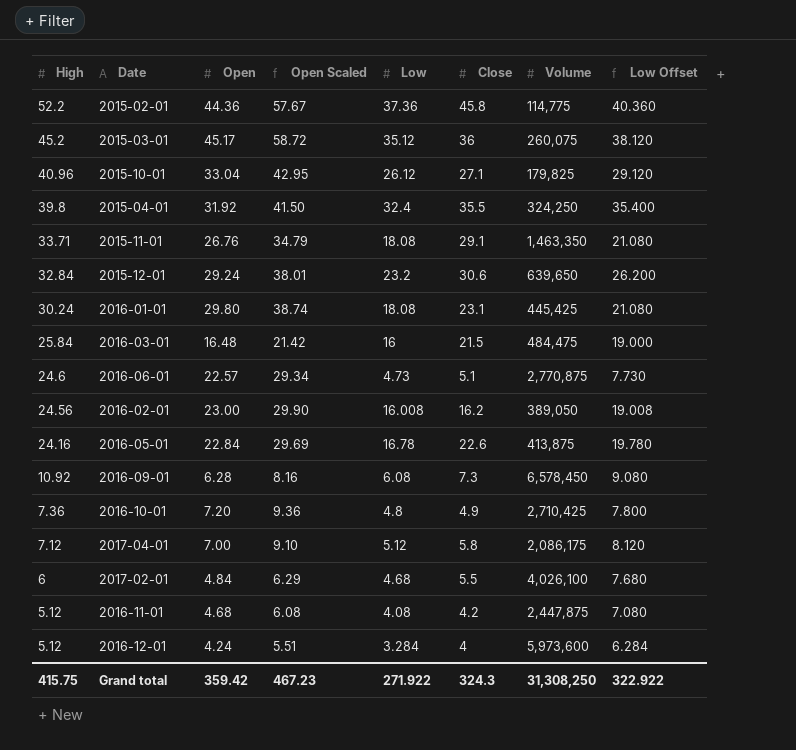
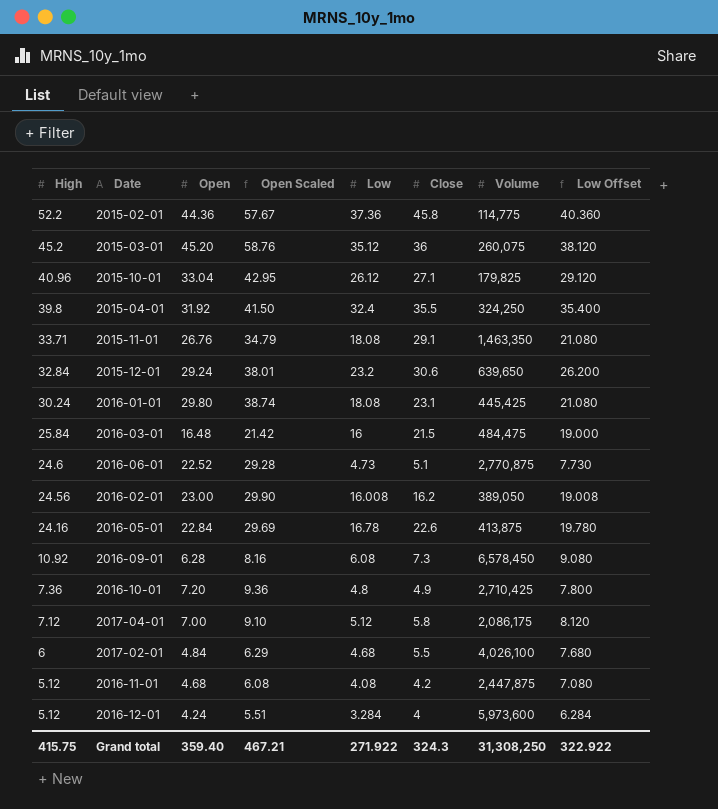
2015-03-01 | Open: 45.17 -> 45.20
2015-03-01 | Open Scaled: 58.72 -> 58.76
2016-06-01 | Open: 22.57 -> 22.52
2016-06-01 | Open Scaled: 29.34 -> 29.28
Grand total | Open: 359.42 -> 359.40
Grand total | Open Scaled: 467.23 -> 467.21

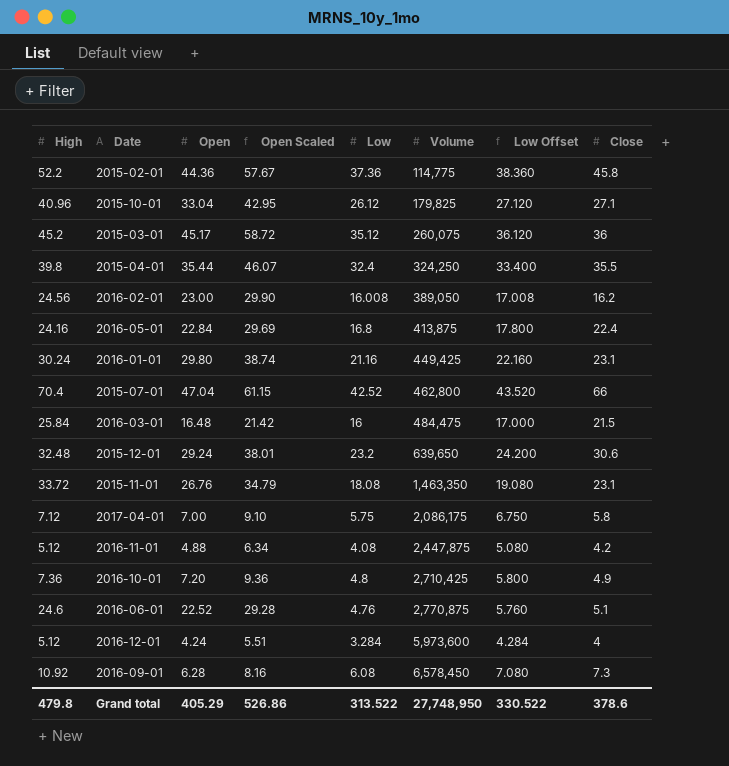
row order: High descending -> Volume ascending
column Low Offset | formula: [Low] + 3 -> [Low] + 1
column Close | position: 6 -> 8
row 2017-02-01: 6 | 4.84 | 6.29 | 4.68 | 5.5 | 4,026,100 | 7.680 -> none
2015-03-01 | Open: 45.20 -> 45.17
2015-03-01 | Open Scaled: 58.76 -> 58.72
2015-04-01 | Open: 31.92 -> 35.44
2015-04-01 | Open Scaled: 41.50 -> 46.07
2016-05-01 | Low: 16.78 -> 16.8
2016-05-01 | Close: 22.6 -> 22.4
2016-01-01 | Low: 18.08 -> 21.16
2016-01-01 | Volume: 445,425 -> 449,425
row 2015-07-01: none -> 70.4 | 47.04 | 61.15 | 42.52 | 462,800 | 43.520 | 66
2015-12-01 | High: 32.84 -> 32.48
2015-11-01 | High: 33.71 -> 33.72
2015-11-01 | Close: 29.1 -> 23.1
2017-04-01 | Low: 5.12 -> 5.75
2016-11-01 | Open: 4.68 -> 4.88
2016-11-01 | Open Scaled: 6.08 -> 6.34
2016-06-01 | Low: 4.73 -> 4.76
Grand total | High: 415.75 -> 479.8
Grand total | Open: 359.40 -> 405.29
Grand total | Open Scaled: 467.21 -> 526.86
Grand total | Low: 271.922 -> 313.522
Grand total | Volume: 31,308,250 -> 27,748,950
Grand total | Low Offset: 322.922 -> 330.522
Grand total | Close: 324.3 -> 378.6

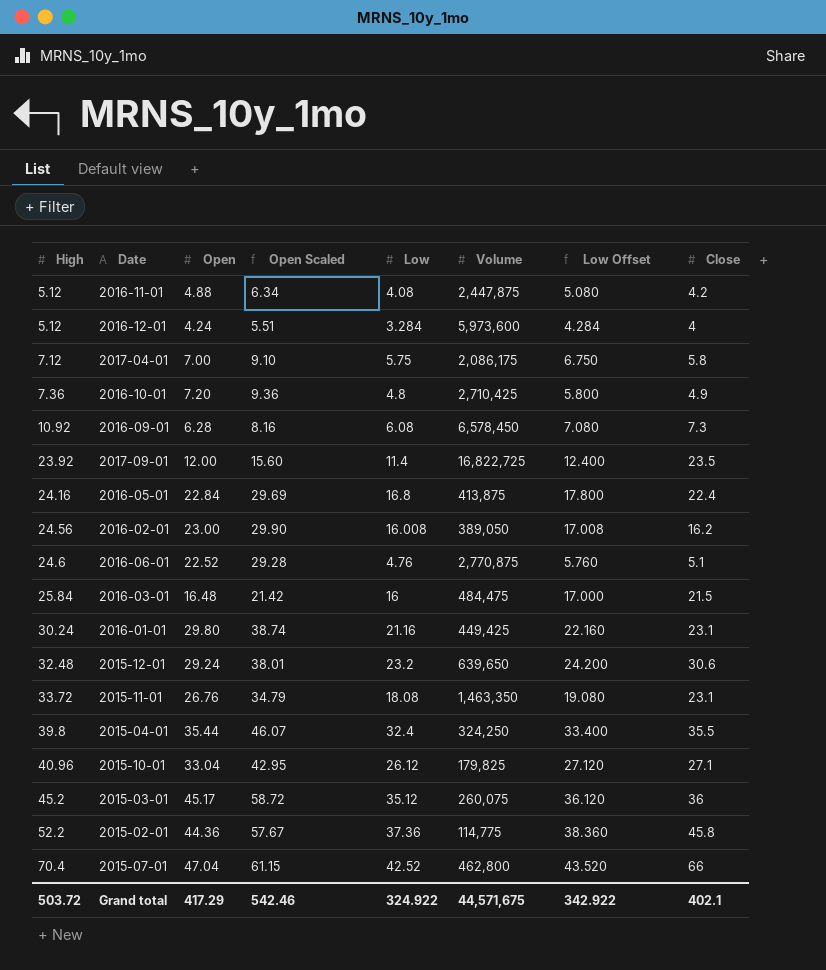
row order: Volume ascending -> High ascending
row 2017-09-01: none -> 23.92 | 12.00 | 15.60 | 11.4 | 16,822,725 | 12.400 | 23.5
Grand total | High: 479.8 -> 503.72
Grand total | Open: 405.29 -> 417.29
Grand total | Open Scaled: 526.86 -> 542.46
Grand total | Low: 313.522 -> 324.922
Grand total | Volume: 27,748,950 -> 44,571,675
Grand total | Low Offset: 330.522 -> 342.922
Grand total | Close: 378.6 -> 402.1

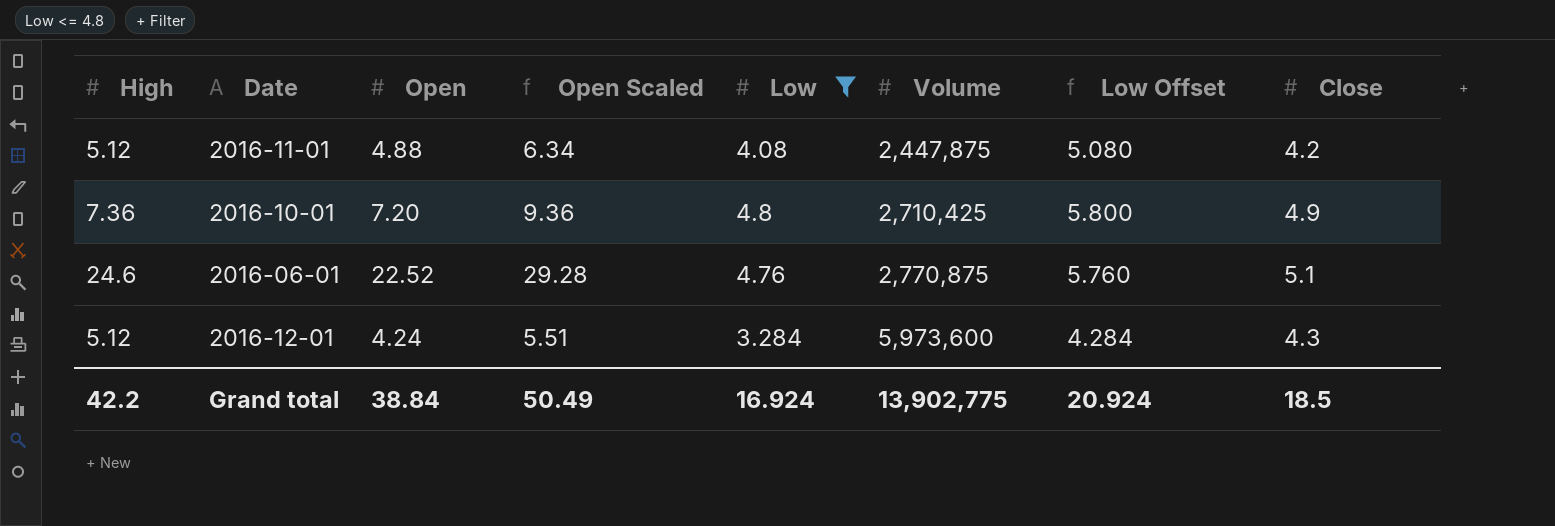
filter: none -> Low <= 4.8
row order: High ascending -> Volume ascending
2016-12-01 | Close: 4 -> 4.3
Grand total | High: 503.72 -> 42.2
Grand total | Open: 417.29 -> 38.84
Grand total | Open Scaled: 542.46 -> 50.49
Grand total | Low: 324.922 -> 16.924
Grand total | Volume: 44,571,675 -> 13,902,775
Grand total | Low Offset: 342.922 -> 20.924
Grand total | Close: 402.1 -> 18.5

